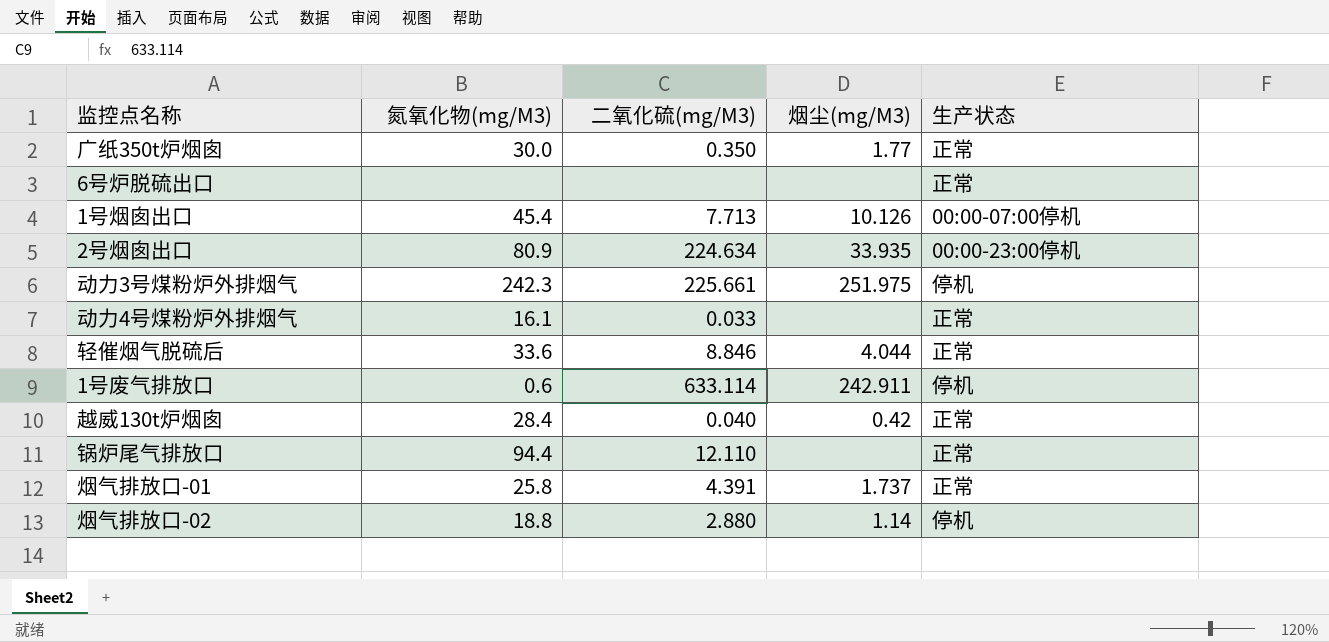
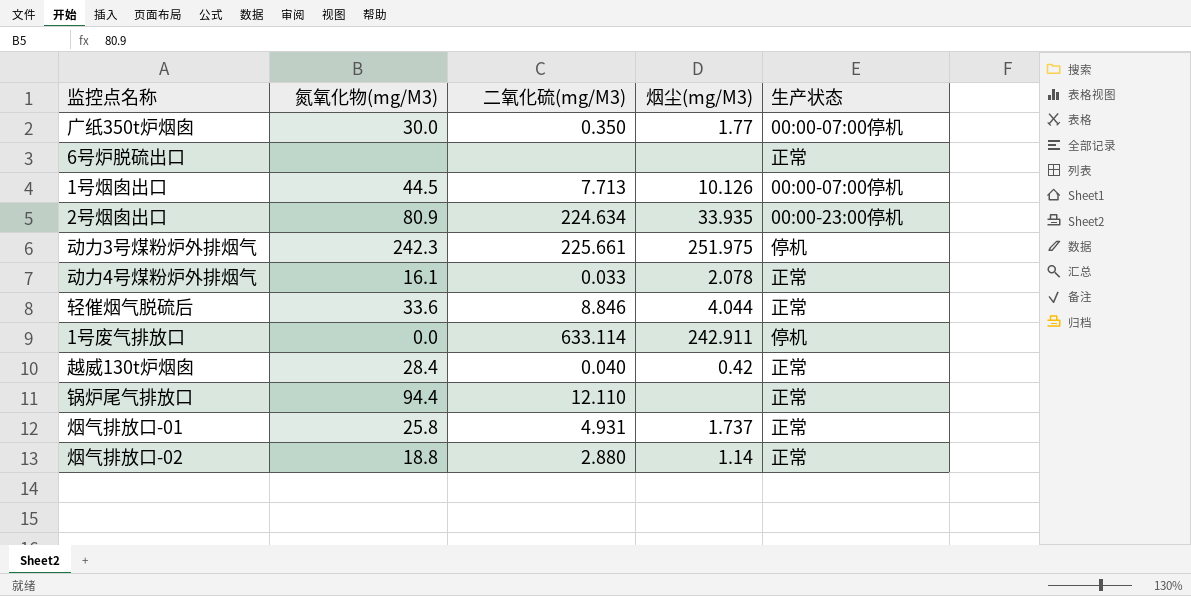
广纸350t炉烟囱 | 生产状态: 正常 -> 00:00-07:00停机
1号烟囱出口 | 氮氧化物(mg/M3): 45.4 -> 44.5
动力4号煤粉炉外排烟气 | 烟尘(mg/M3): none -> 2.078
1号废气排放口 | 氮氧化物(mg/M3): 0.6 -> 0.0
烟气排放口-01 | 二氧化硫(mg/M3): 4.391 -> 4.931
烟气排放口-02 | 生产状态: 停机 -> 正常

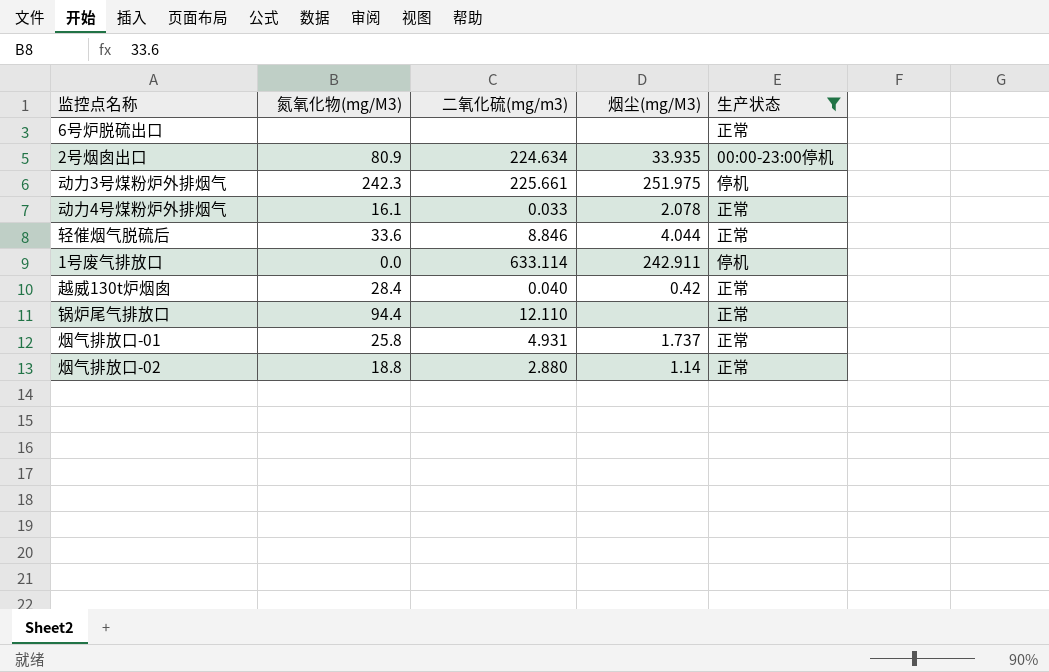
filter: none -> 生产状态 != 00:00-07:00停机
column name: 二氧化硫(mg/M3) -> 二氧化硫(mg/m3)

